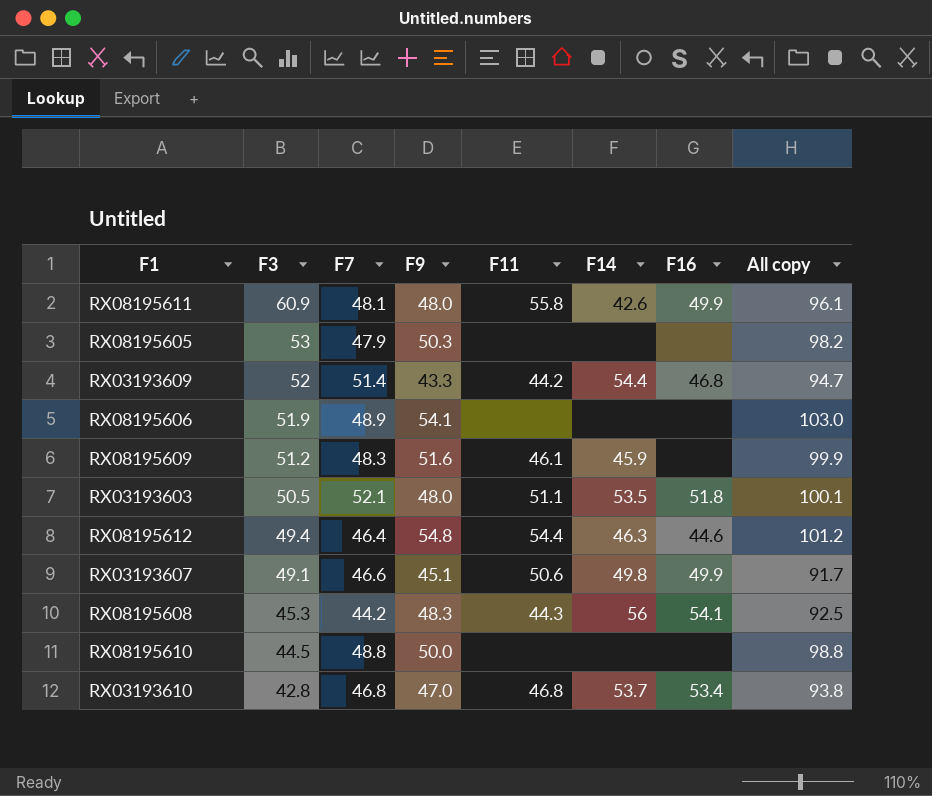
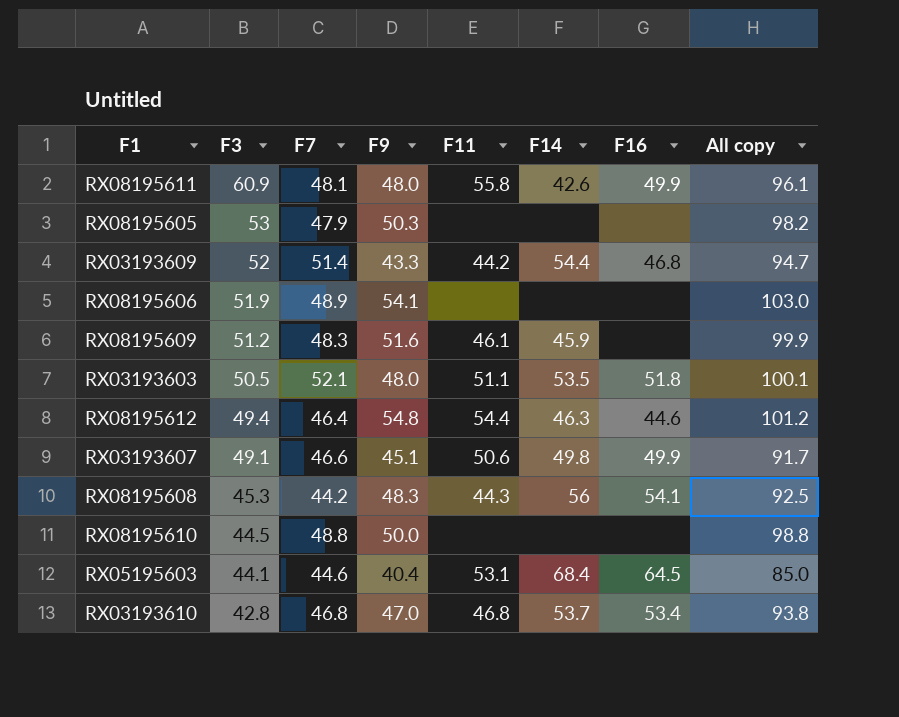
row RX05195603: none -> 44.1 | 44.6 | 40.4 | 53.1 | 68.4 | 64.5 | 85.0

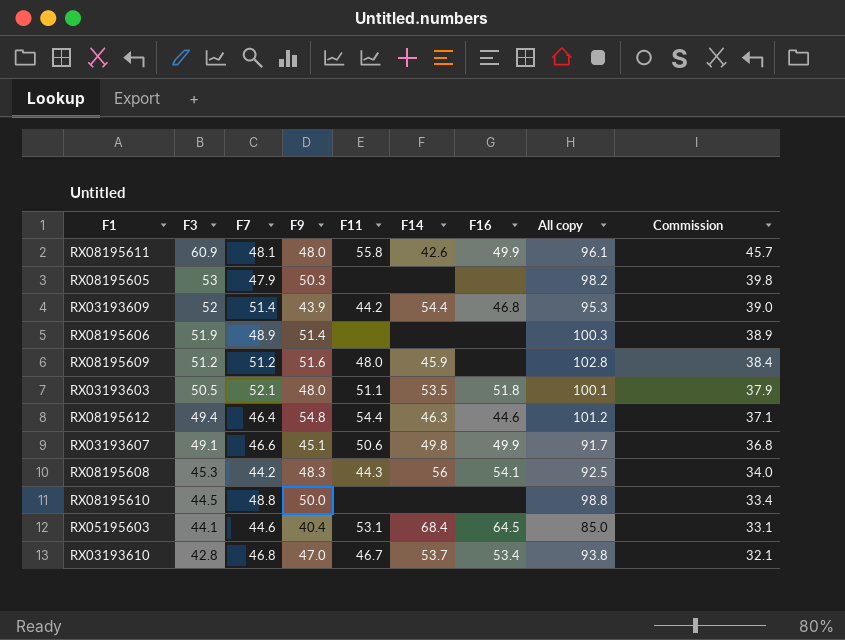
column Commission | formula: none -> [F3] * 0.75
RX03193609 | F9: 43.3 -> 43.9
RX03193609 | All copy: 94.7 -> 95.3
RX08195606 | F9: 54.1 -> 51.4
RX08195606 | All copy: 103.0 -> 100.3
RX08195609 | F7: 48.3 -> 51.2
RX08195609 | F11: 46.1 -> 48.0
RX08195609 | All copy: 99.9 -> 102.8
RX03193610 | F11: 46.8 -> 46.7

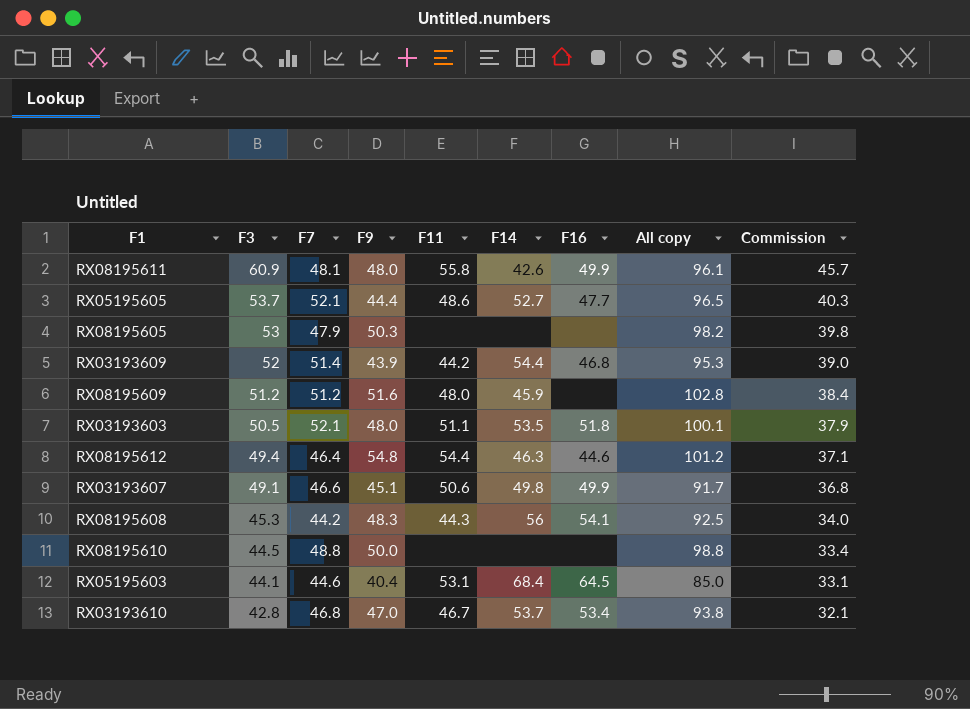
row RX08195606: 51.9 | 48.9 | 51.4 | none | none | none | 100.3 | 38.9 -> none
row RX05195605: none -> 53.7 | 52.1 | 44.4 | 48.6 | 52.7 | 47.7 | 96.5 | 40.3

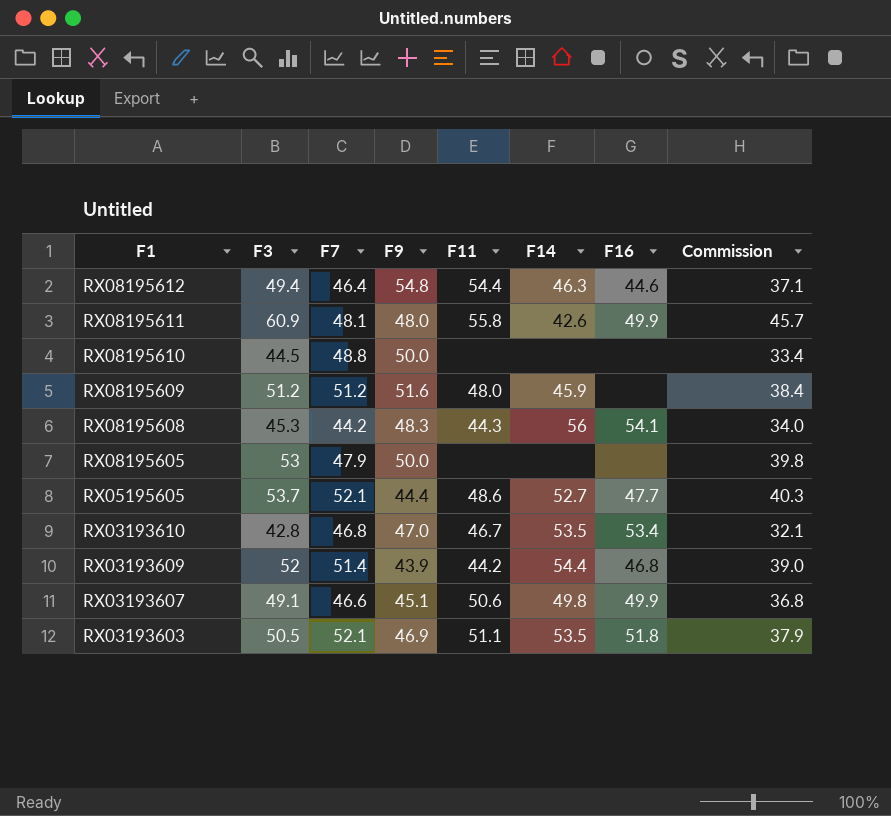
row order: F3 descending -> F1 descending
column All copy | formula: [F7] + [F9] -> none
row RX05195603: 44.1 | 44.6 | 40.4 | 53.1 | 68.4 | 64.5 | 85.0 | 33.1 -> none
RX08195605 | F9: 50.3 -> 50.0
RX03193610 | F14: 53.7 -> 53.5
RX03193603 | F9: 48.0 -> 46.9

